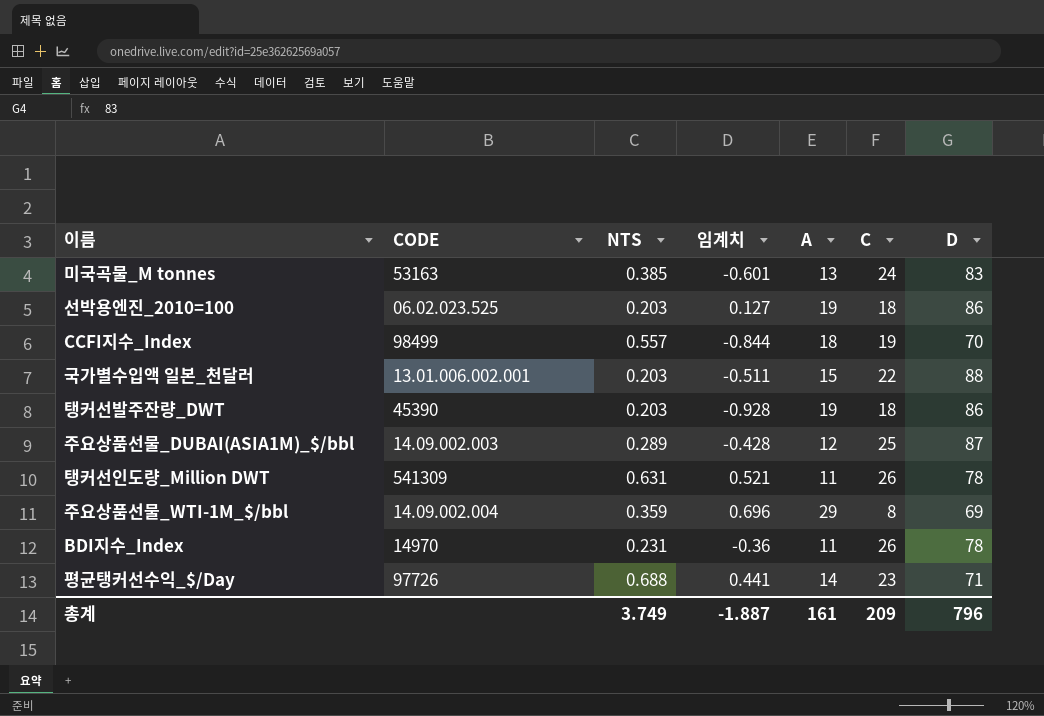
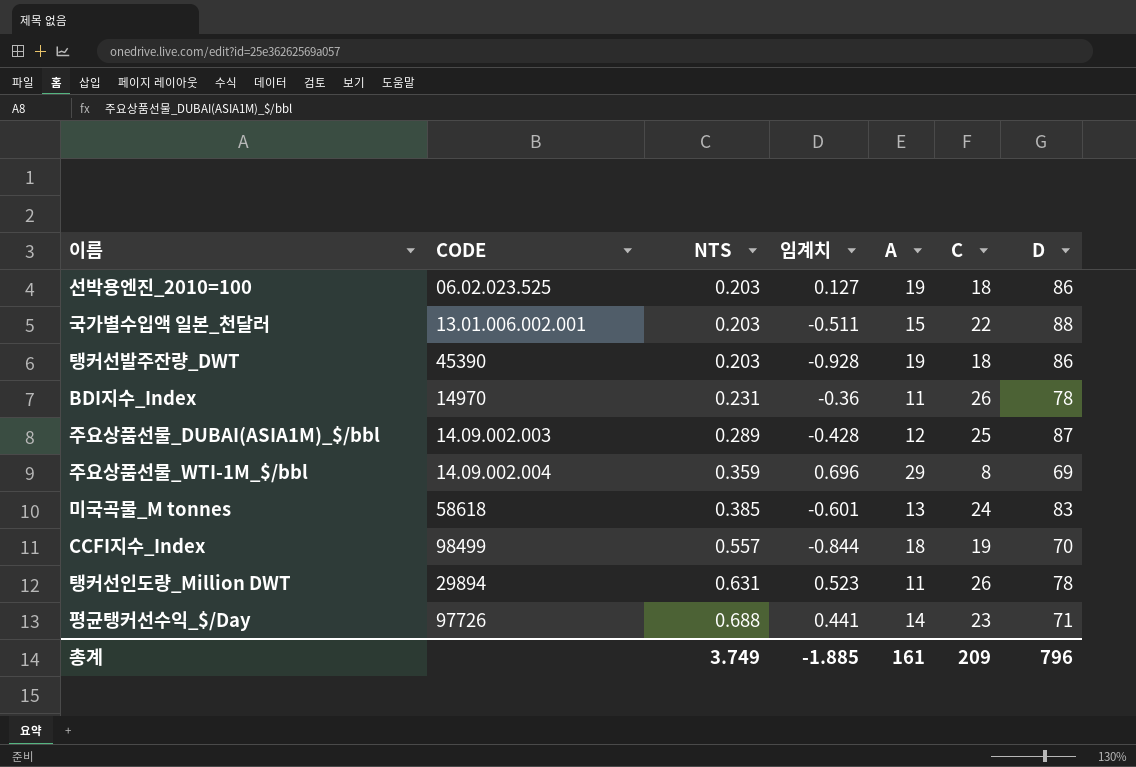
row order: none -> NTS ascending
미국곡물_M tonnes | CODE: 53163 -> 58618
탱커선인도량_Million DWT | CODE: 541309 -> 29894
탱커선인도량_Million DWT | 임계치: 0.521 -> 0.523
총계 | 임계치: -1.887 -> -1.885

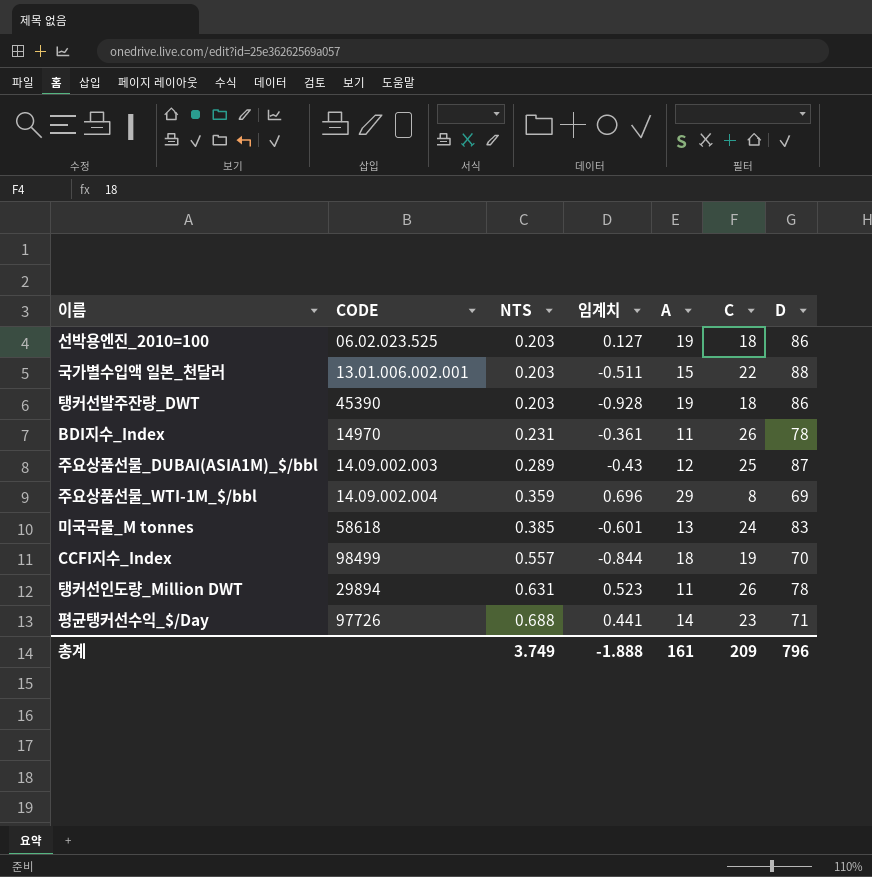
BDI지수_Index | 임계치: -0.36 -> -0.361
주요상품선물_DUBAI(ASIA1M)_$/bbl | 임계치: -0.428 -> -0.43
총계 | 임계치: -1.885 -> -1.888

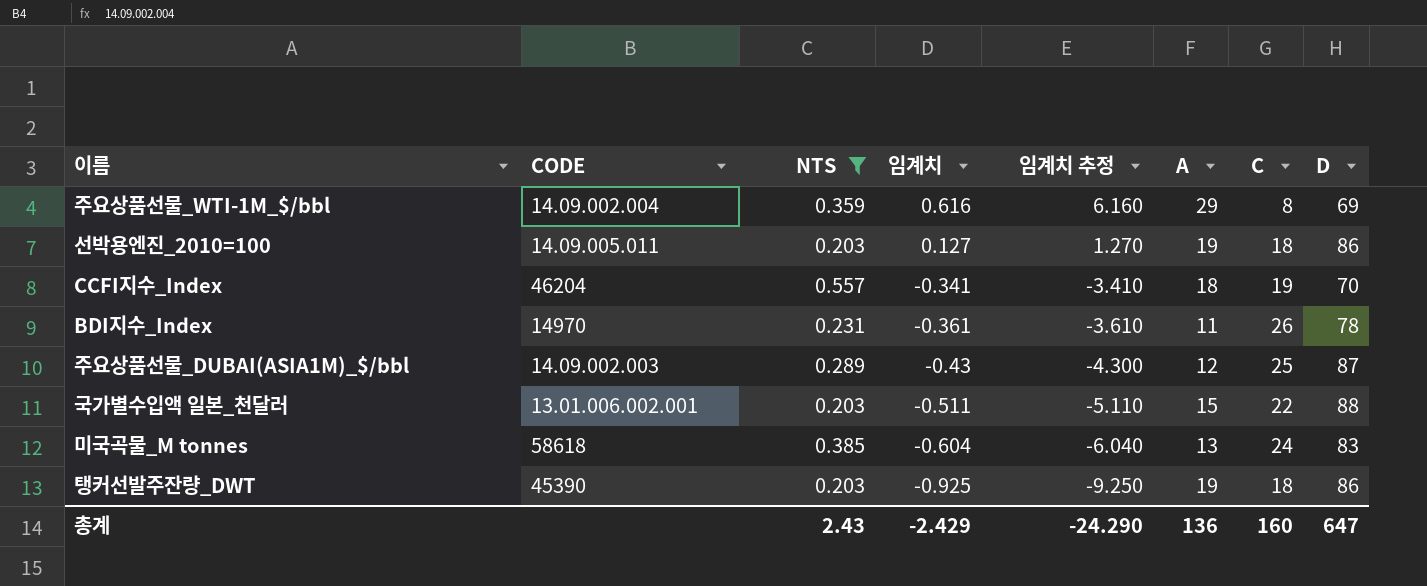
filter: none -> NTS <= 0.557
row order: NTS ascending -> 임계치 descending
column 임계치 추정 | formula: none -> [임계치] * 10
주요상품선물_WTI-1M_$/bbl | 임계치: 0.696 -> 0.616
선박용엔진_2010=100 | CODE: 06.02.023.525 -> 14.09.005.011
CCFI지수_Index | CODE: 98499 -> 46204
CCFI지수_Index | 임계치: -0.844 -> -0.341
미국곡물_M tonnes | 임계치: -0.601 -> -0.604
탱커선발주잔량_DWT | 임계치: -0.928 -> -0.925
총계 | NTS: 3.749 -> 2.43
총계 | 임계치: -1.888 -> -2.429
총계 | A: 161 -> 136
총계 | C: 209 -> 160
총계 | D: 796 -> 647

